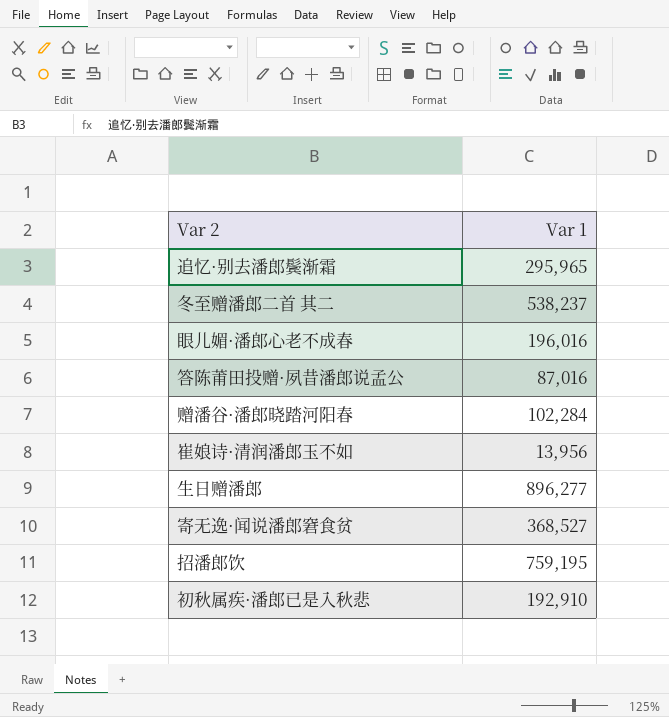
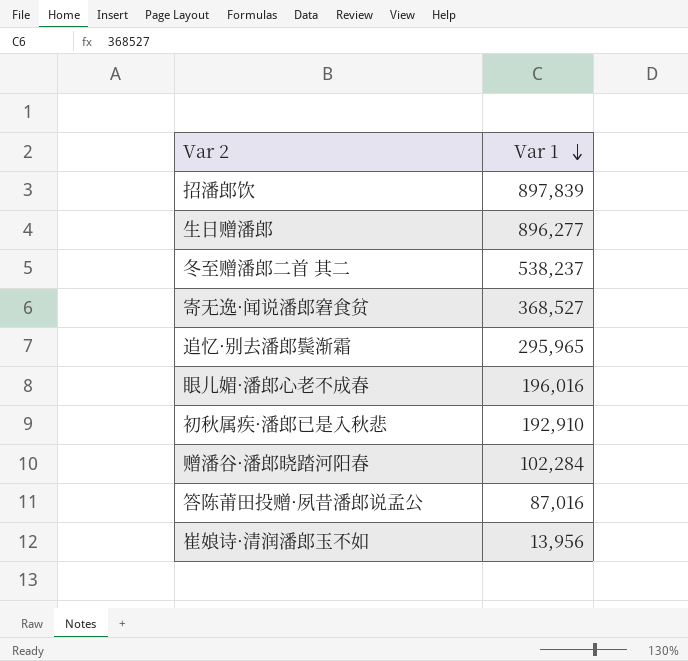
row order: none -> Var 1 descending
招潘郎饮 | Var 1: 759,195 -> 897,839

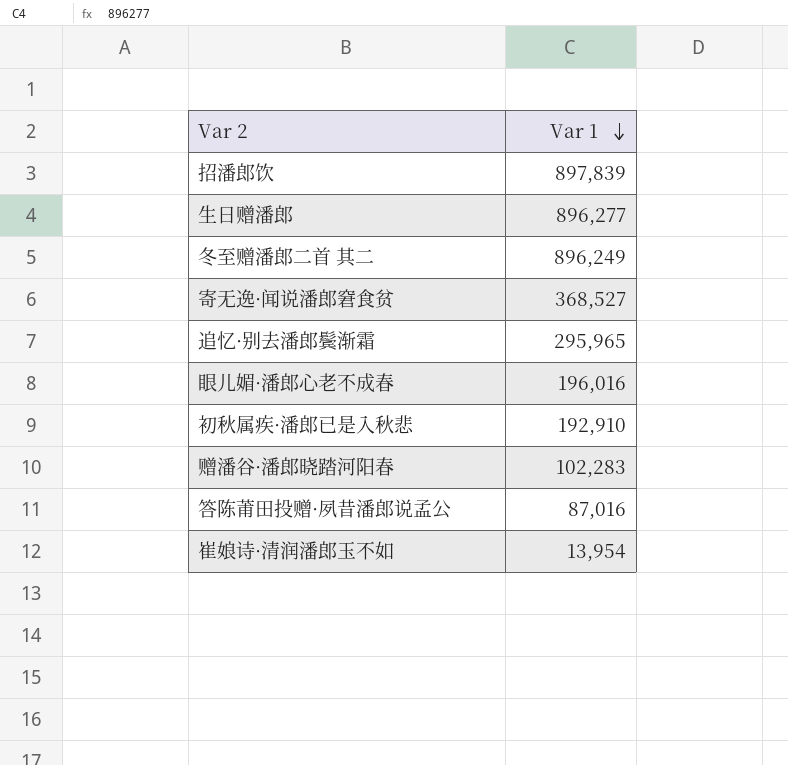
冬至赠潘郎二首 其二 | Var 1: 538,237 -> 896,249
赠潘谷·潘郎晓踏河阳春 | Var 1: 102,284 -> 102,283
崔娘诗·清润潘郎玉不如 | Var 1: 13,956 -> 13,954

